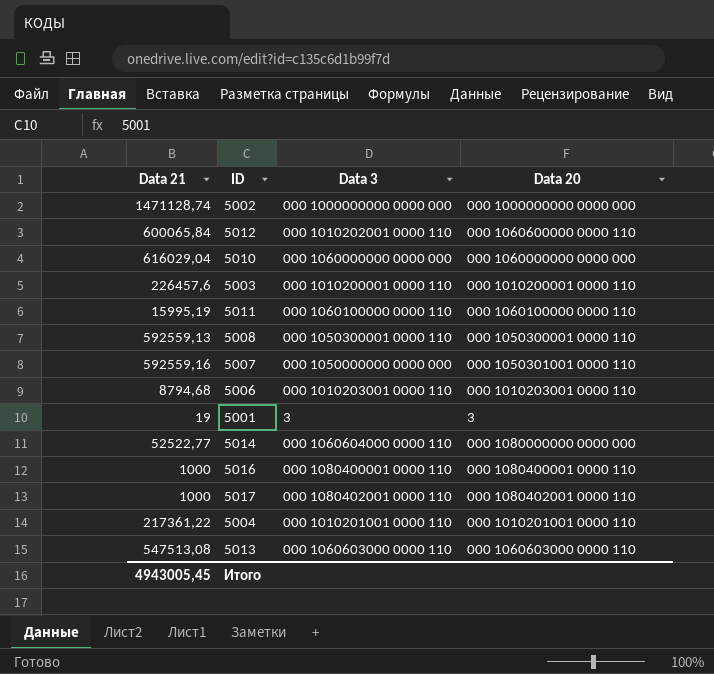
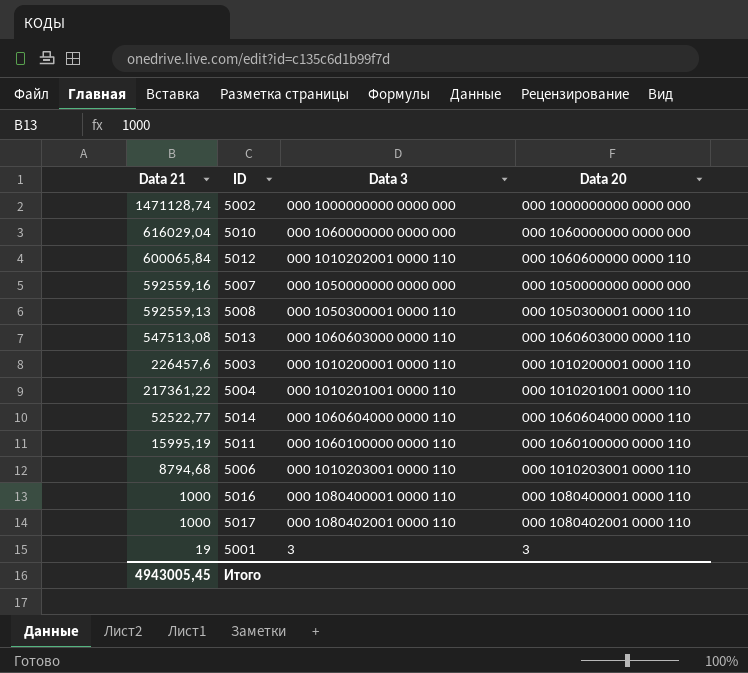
row order: none -> Data 21 descending
5007 | Data 20: 000 1050301001 0000 110 -> 000 1050000000 0000 000
5014 | Data 20: 000 1080000000 0000 000 -> 000 1060604000 0000 110

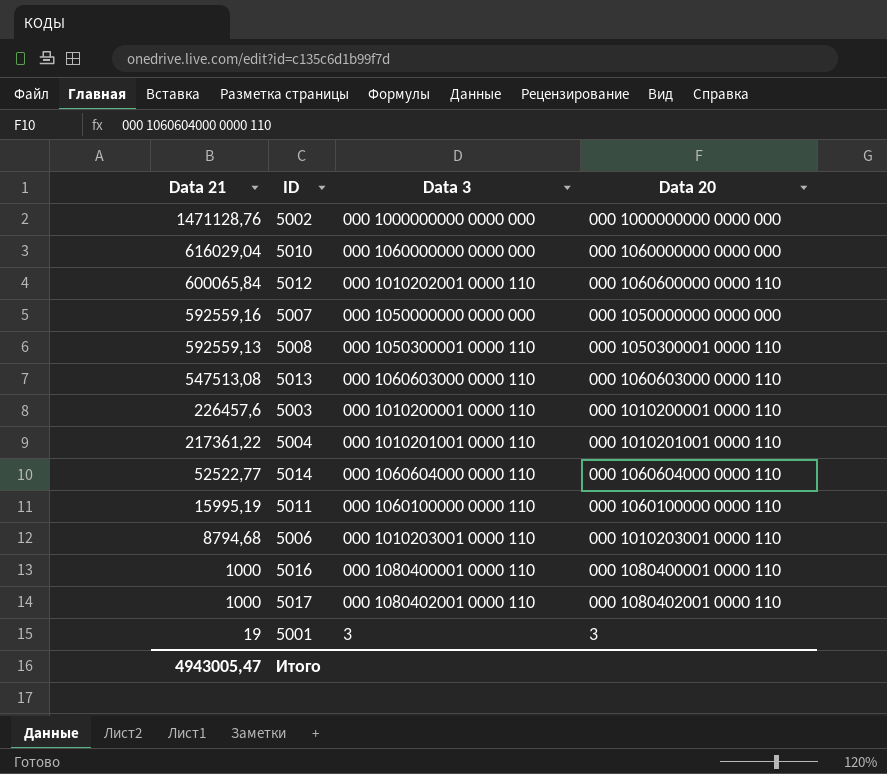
5002 | Data 21: 1471128,74 -> 1471128,76
Итого | Data 21: 4943005,45 -> 4943005,47

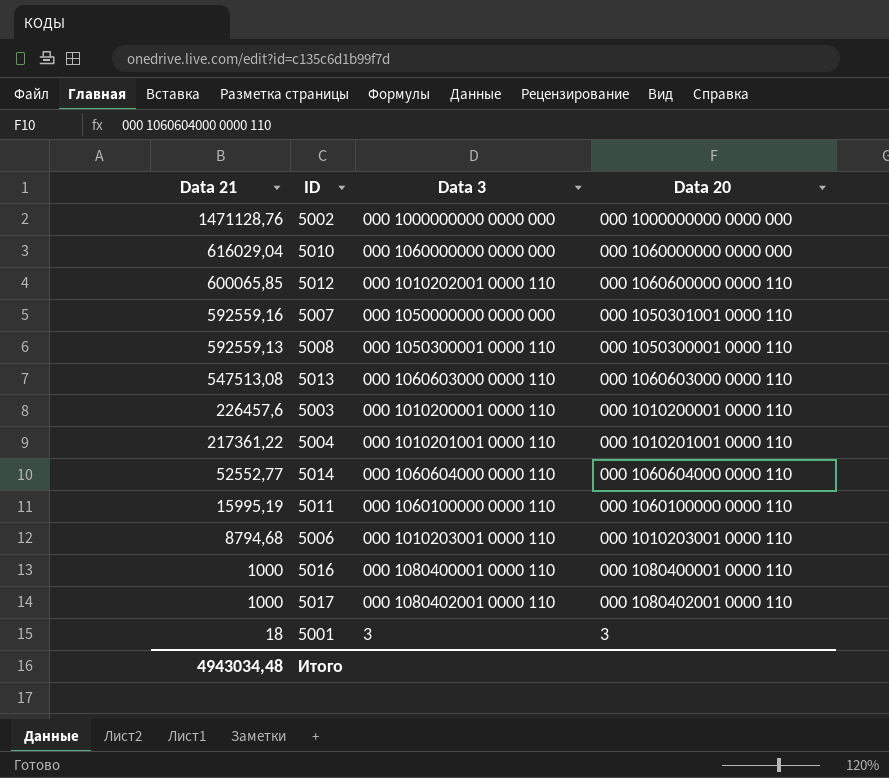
5012 | Data 21: 600065,84 -> 600065,85
5007 | Data 20: 000 1050000000 0000 000 -> 000 1050301001 0000 110
5014 | Data 21: 52522,77 -> 52552,77
5001 | Data 21: 19 -> 18
Итого | Data 21: 4943005,47 -> 4943034,48

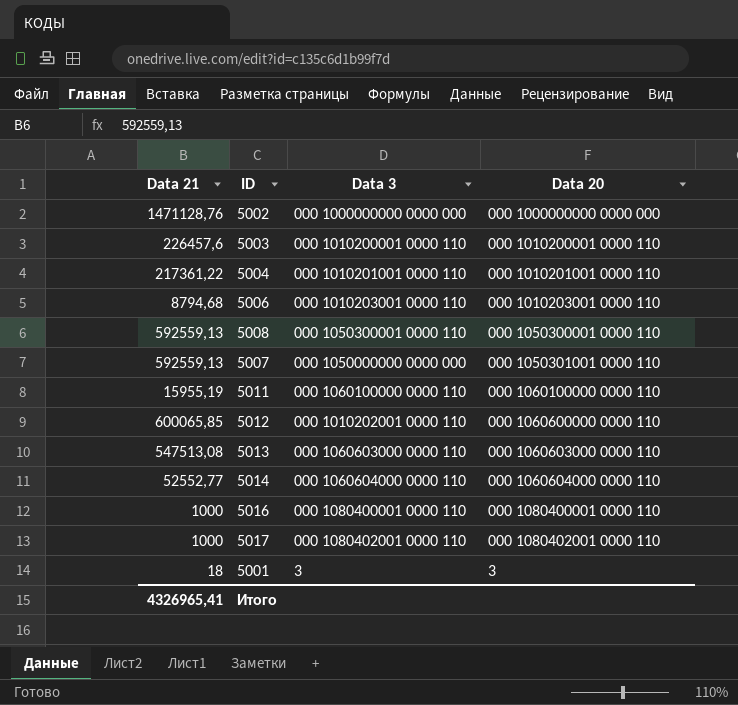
row order: Data 21 descending -> Data 20 ascending
row 5010: 616029,04 | 000 1060000000 0000 000 | 000 1060000000 0000 000 -> none
5007 | Data 21: 592559,16 -> 592559,13
5011 | Data 21: 15995,19 -> 15955,19
Итого | Data 21: 4943034,48 -> 4326965,41

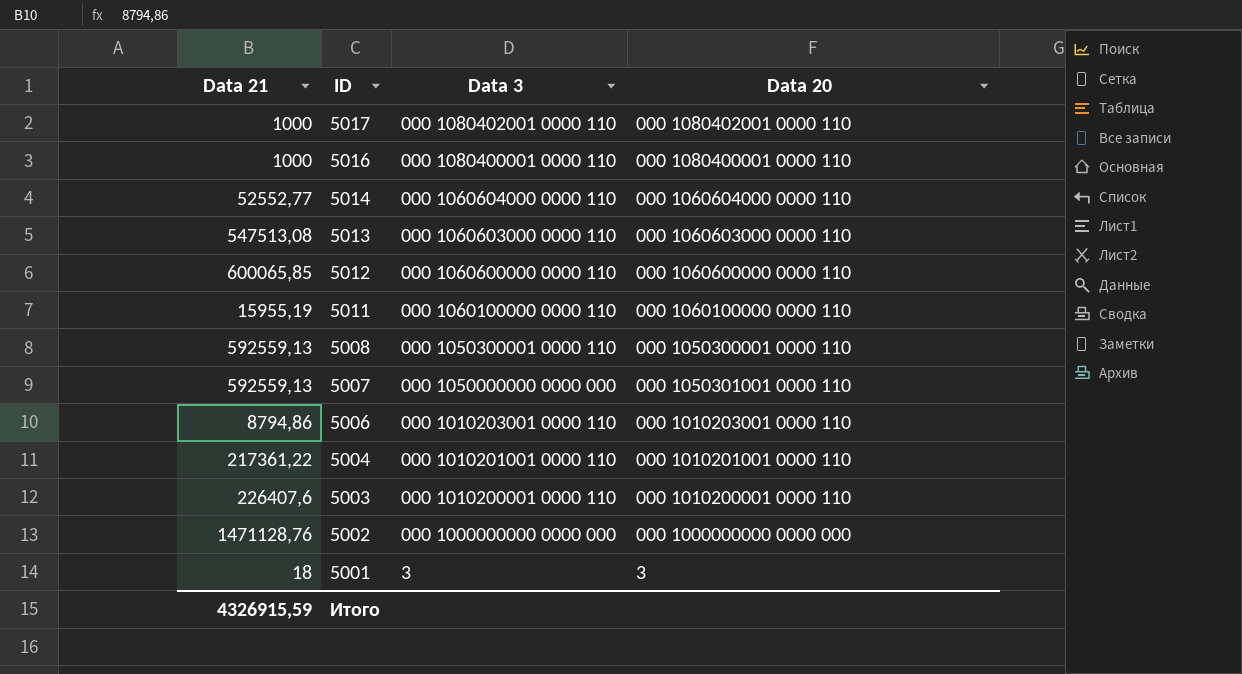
row order: Data 20 ascending -> ID descending
5012 | Data 3: 000 1010202001 0000 110 -> 000 1060600000 0000 110
5006 | Data 21: 8794,68 -> 8794,86
5003 | Data 21: 226457,6 -> 226407,6
Итого | Data 21: 4326965,41 -> 4326915,59

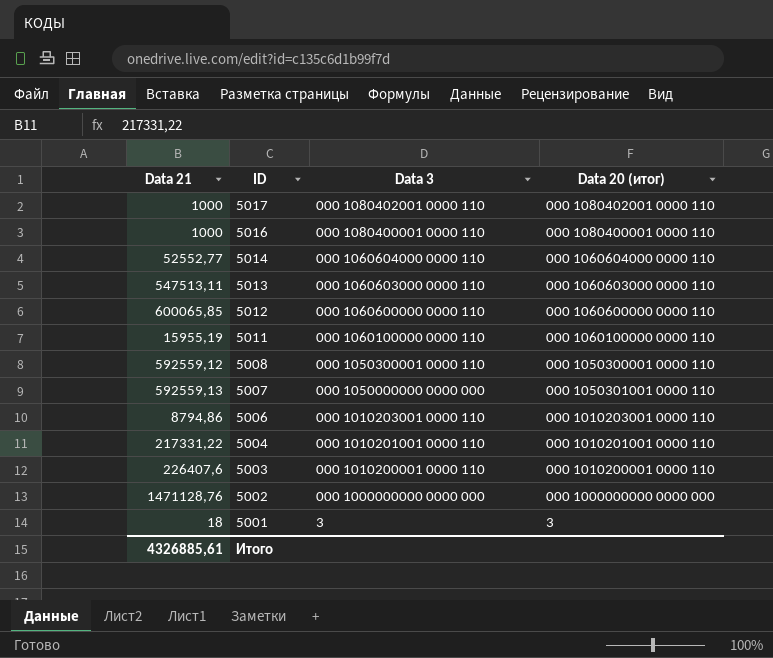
column name: Data 20 -> Data 20 (итог)
5013 | Data 21: 547513,08 -> 547513,11
5008 | Data 21: 592559,13 -> 592559,12
5004 | Data 21: 217361,22 -> 217331,22
Итого | Data 21: 4326915,59 -> 4326885,61

